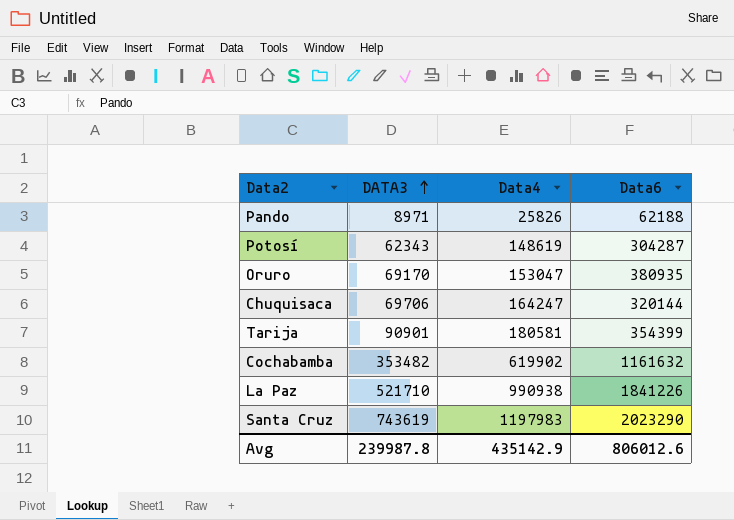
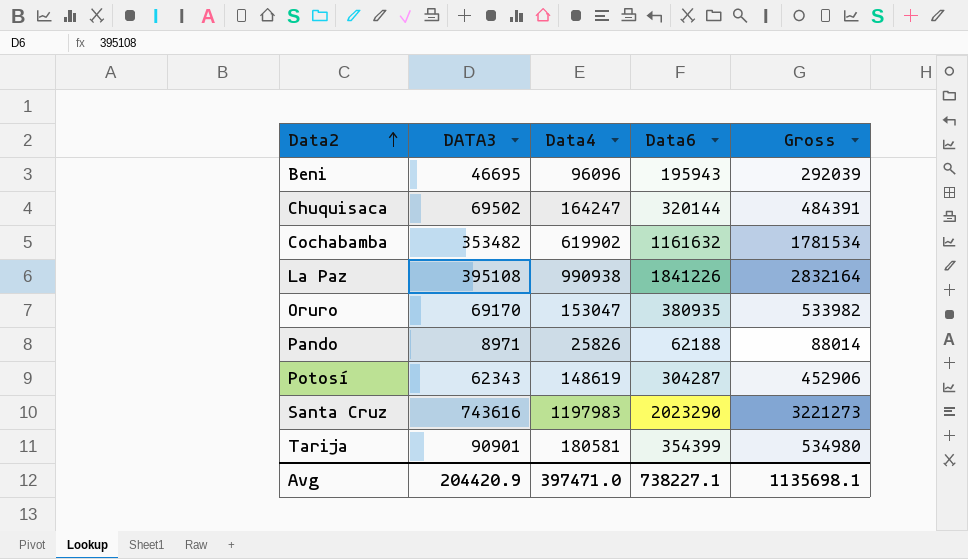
row order: DATA3 ascending -> Data2 ascending
column Gross | formula: none -> [Data4] + [Data6]
row Beni: none -> 46695 | 96096 | 195943 | 292039
Chuquisaca | DATA3: 69706 -> 69502
La Paz | DATA3: 521710 -> 395108
Santa Cruz | DATA3: 743619 -> 743616
Avg | DATA3: 239987.8 -> 204420.9
Avg | Data4: 435142.9 -> 397471.0
Avg | Data6: 806012.6 -> 738227.1

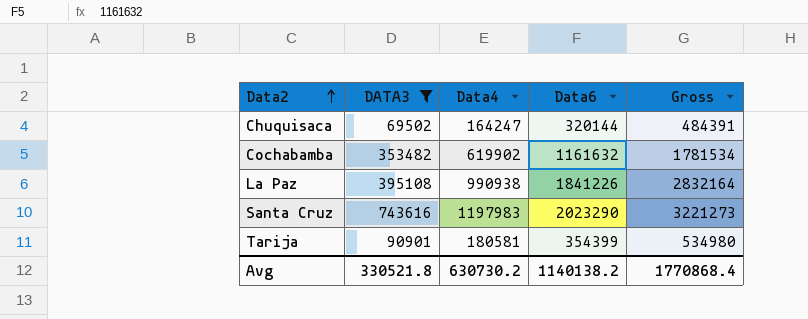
filter: none -> DATA3 >= 69502
Avg | DATA3: 204420.9 -> 330521.8
Avg | Data4: 397471.0 -> 630730.2
Avg | Data6: 738227.1 -> 1140138.2
Avg | Gross: 1135698.1 -> 1770868.4

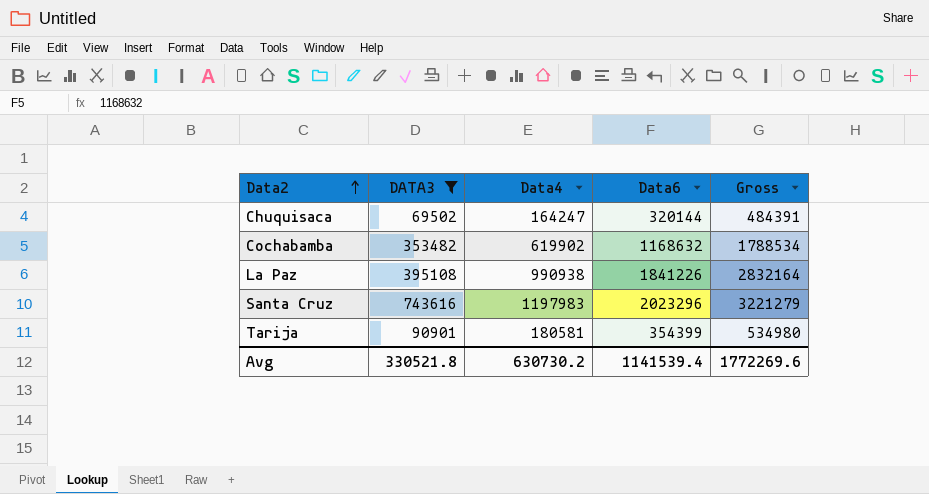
Cochabamba | Data6: 1161632 -> 1168632
Cochabamba | Gross: 1781534 -> 1788534
Santa Cruz | Data6: 2023290 -> 2023296
Santa Cruz | Gross: 3221273 -> 3221279
Avg | Data6: 1140138.2 -> 1141539.4
Avg | Gross: 1770868.4 -> 1772269.6

